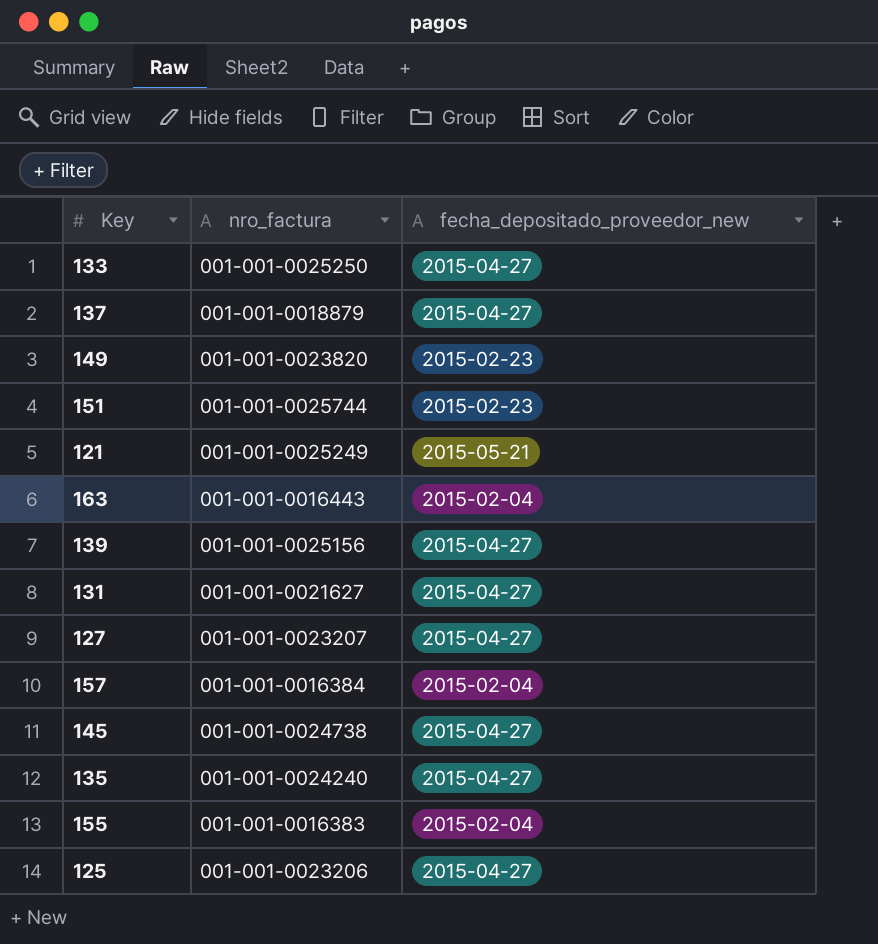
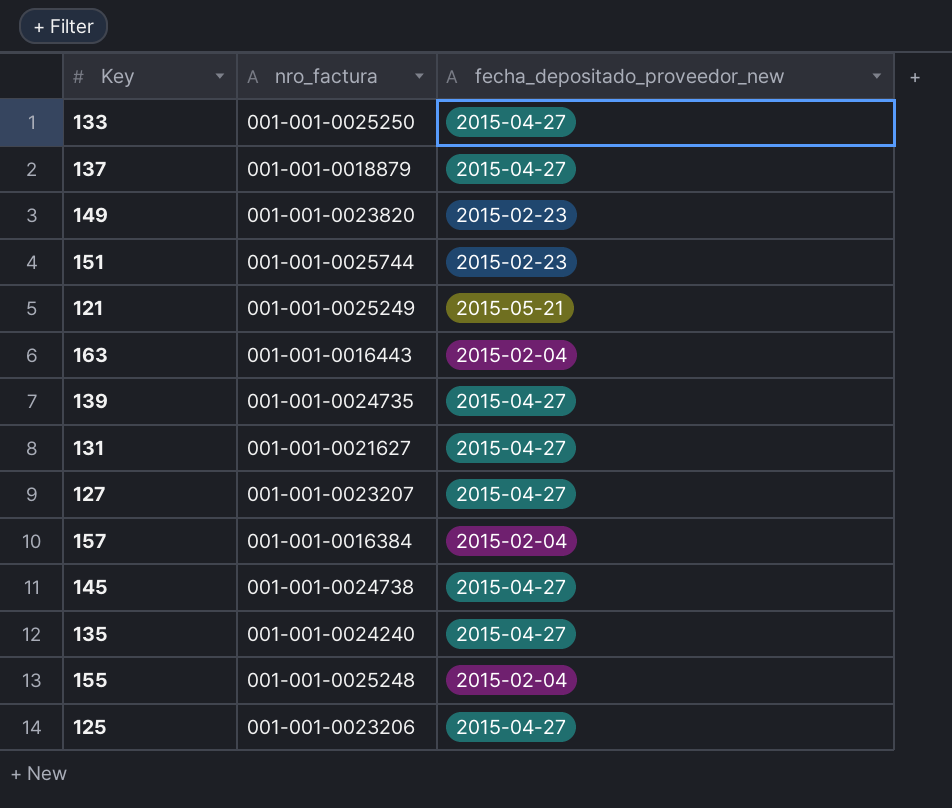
139 | nro_factura: 001-001-0025156 -> 001-001-0024735
155 | nro_factura: 001-001-0016383 -> 001-001-0025248

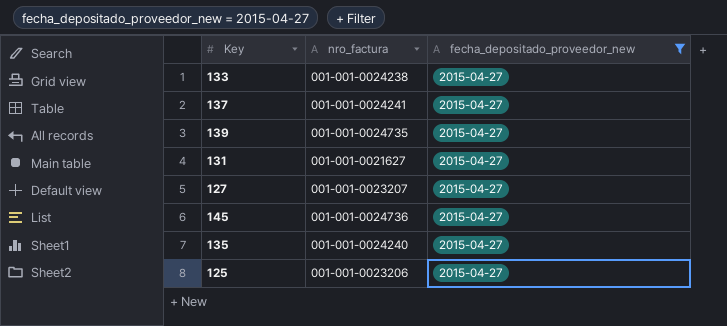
filter: none -> fecha_depositado_proveedor_new = 2015-04-27
133 | nro_factura: 001-001-0025250 -> 001-001-0024238
137 | nro_factura: 001-001-0018879 -> 001-001-0024241
145 | nro_factura: 001-001-0024738 -> 001-001-0024736

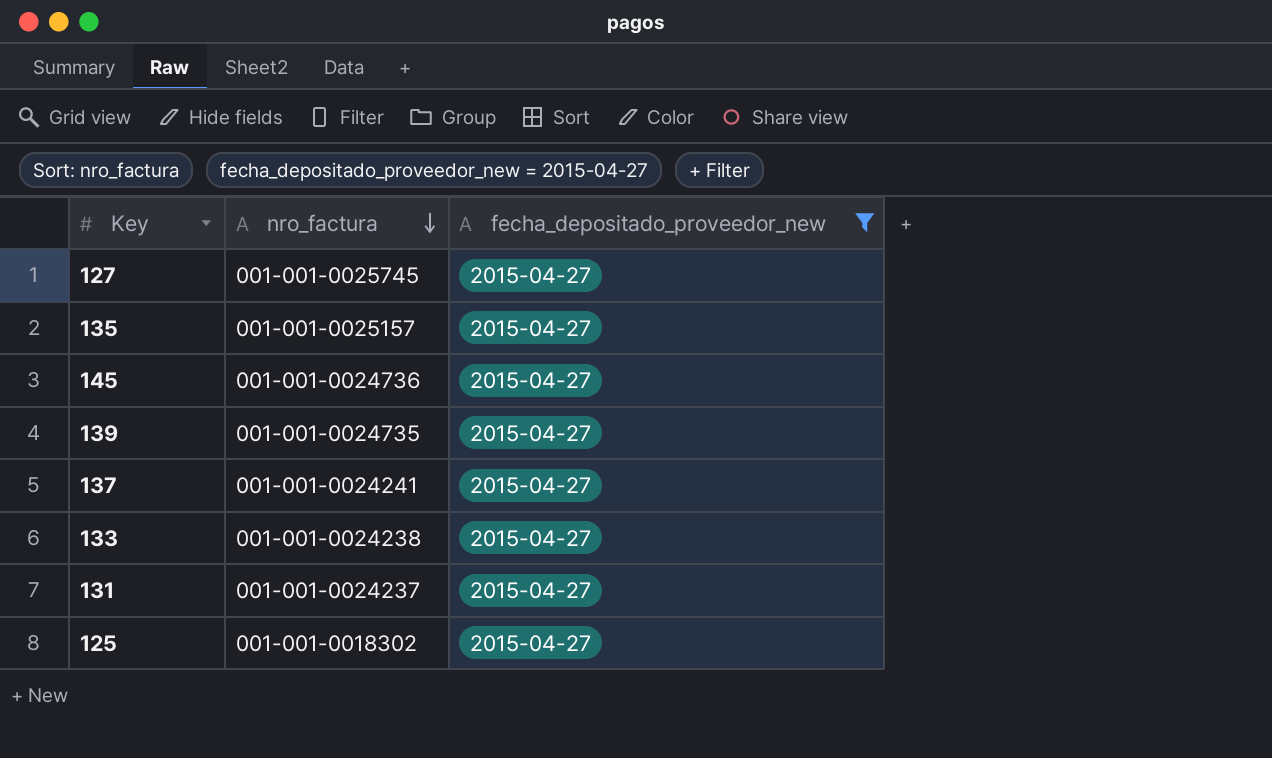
row order: none -> nro_factura descending
127 | nro_factura: 001-001-0023207 -> 001-001-0025745
135 | nro_factura: 001-001-0024240 -> 001-001-0025157
131 | nro_factura: 001-001-0021627 -> 001-001-0024237
125 | nro_factura: 001-001-0023206 -> 001-001-0018302

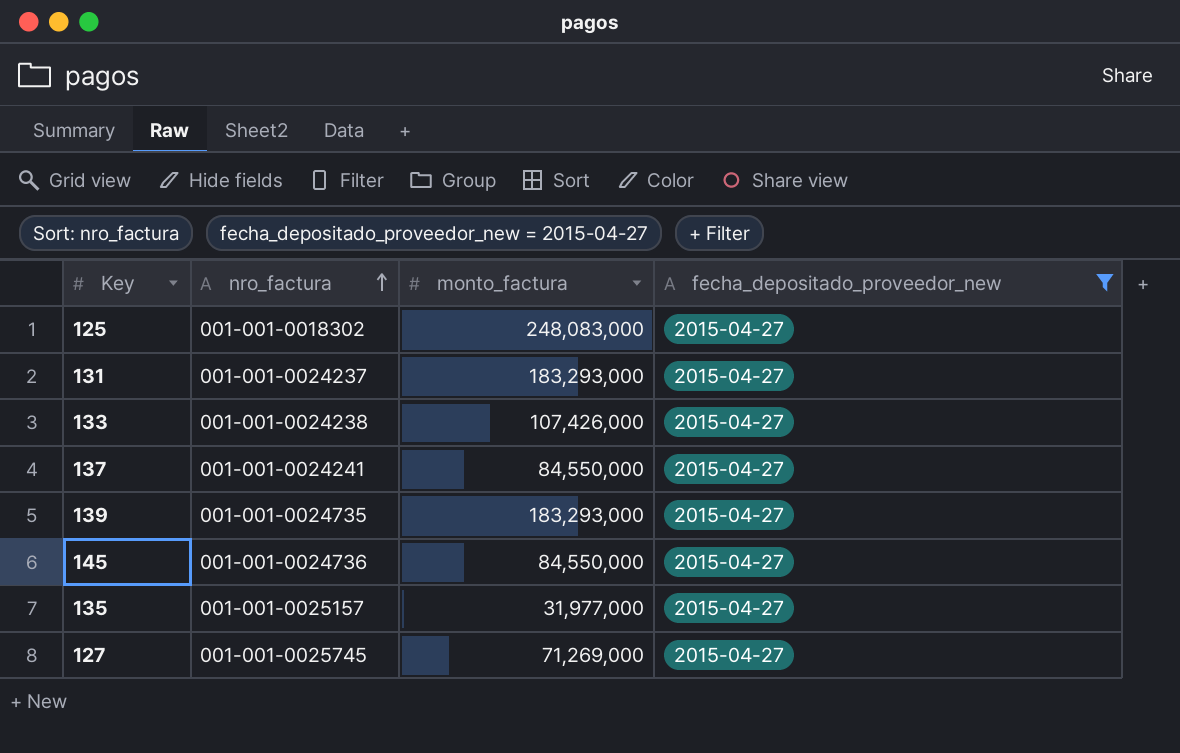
row order: nro_factura descending -> nro_factura ascending
column monto_factura | position: none -> 3

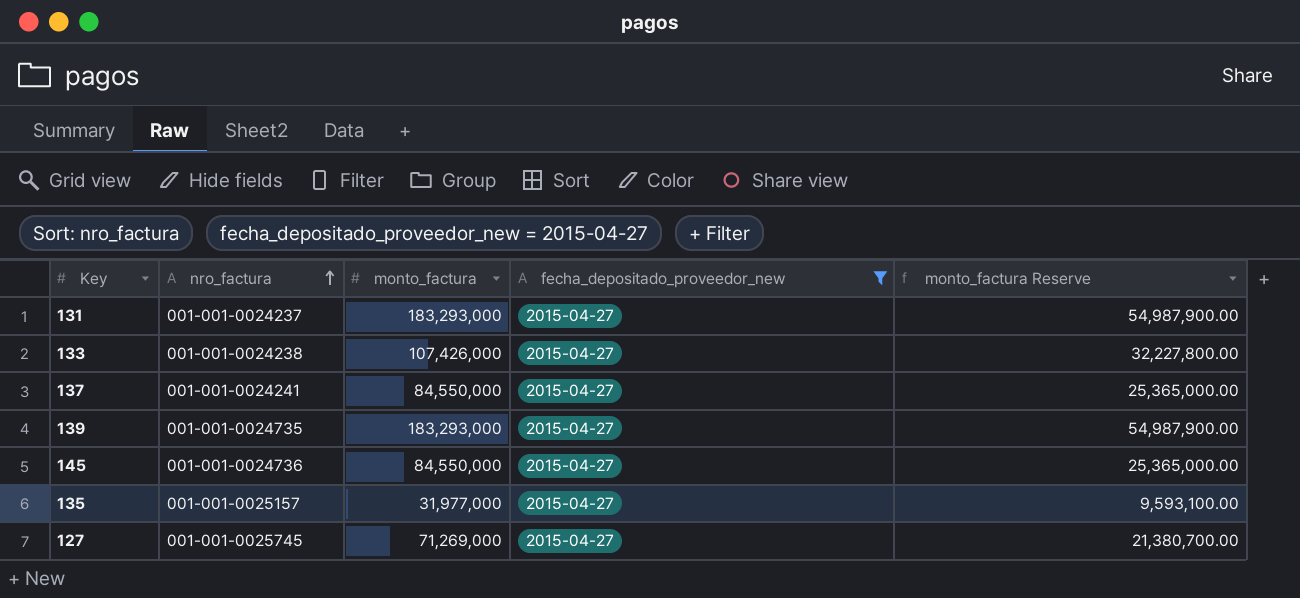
column monto_factura Reserve | formula: none -> [monto_factura] * 0.3
row 125: 001-001-0018302 | 248,083,000 | 2015-04-27 -> none

